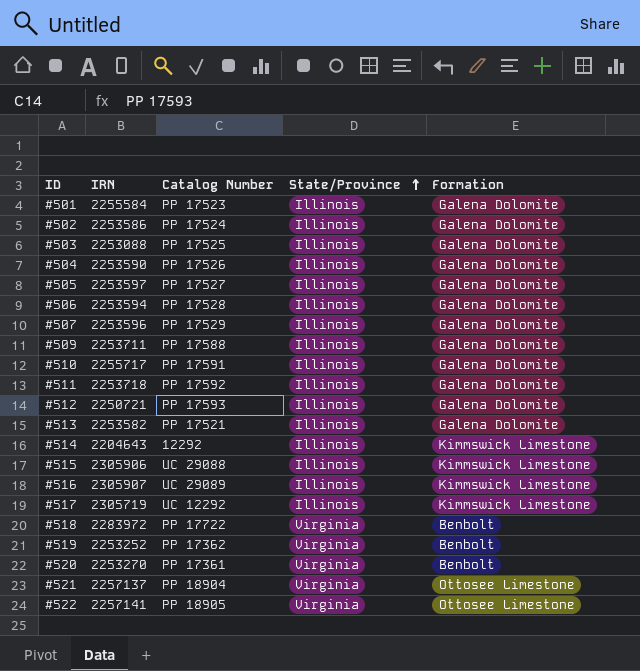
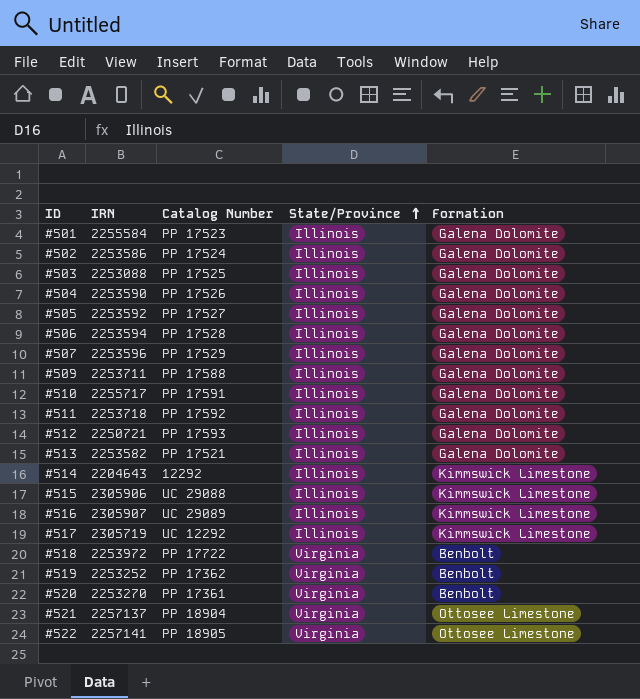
#505 | IRN: 2253597 -> 2253592
#518 | IRN: 2283972 -> 2253972

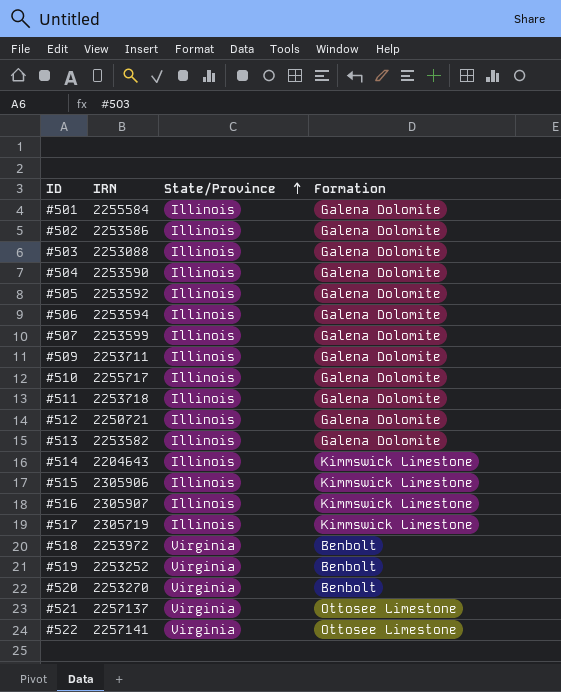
column Catalog Number | position: 3 -> none
#507 | IRN: 2253596 -> 2253599

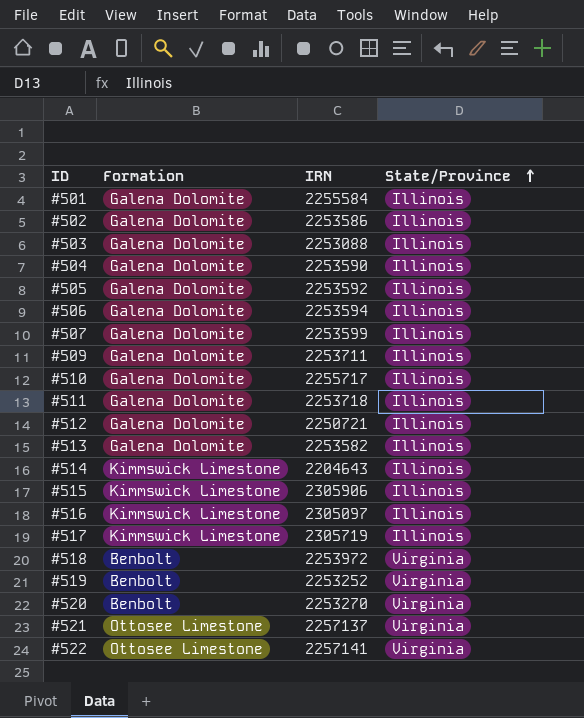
column Formation | position: 4 -> 2
#516 | IRN: 2305907 -> 2305097

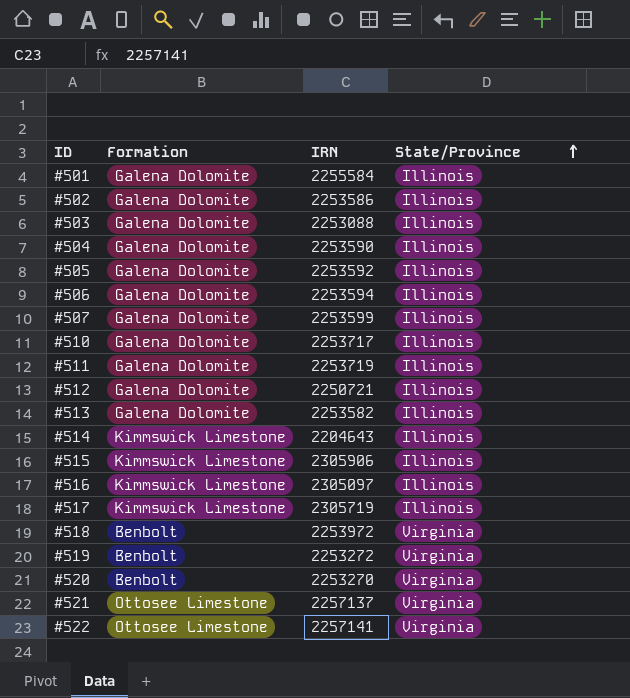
row #509: Galena Dolomite | 2253711 | Illinois -> none
#510 | IRN: 2255717 -> 2253717
#511 | IRN: 2253718 -> 2253719
#519 | IRN: 2253252 -> 2253272

